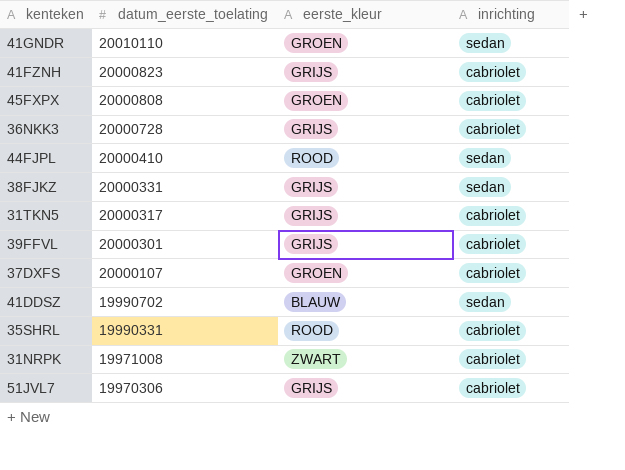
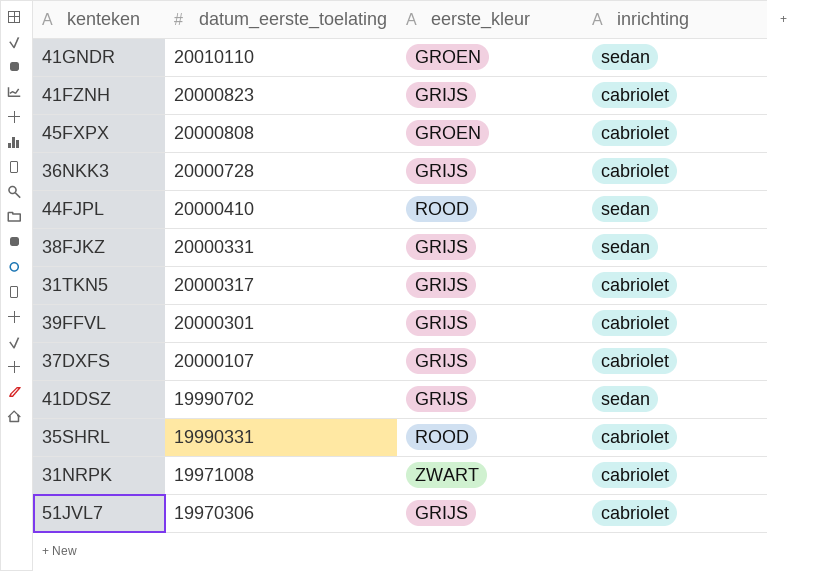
37DXFS | eerste_kleur: GROEN -> GRIJS
41DDSZ | eerste_kleur: BLAUW -> GRIJS

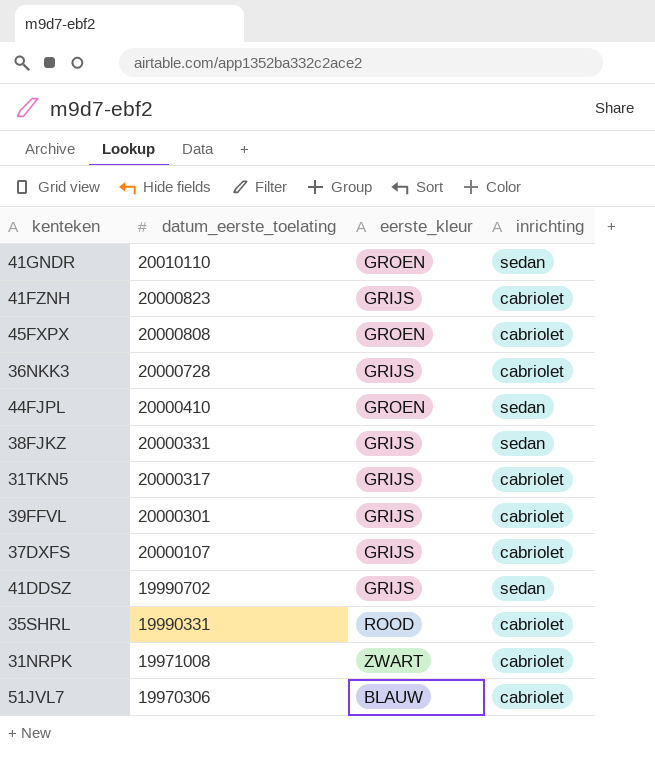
44FJPL | eerste_kleur: ROOD -> GROEN
51JVL7 | eerste_kleur: GRIJS -> BLAUW

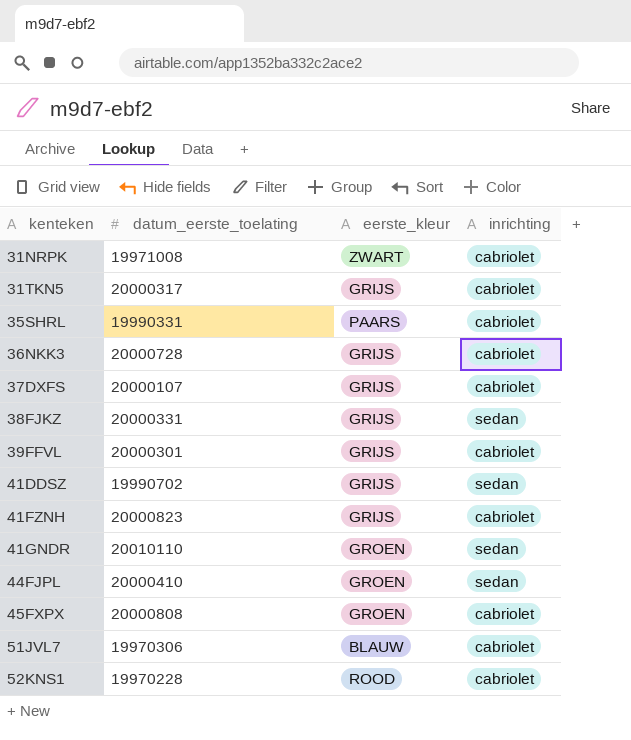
row order: datum_eerste_toelating descending -> kenteken ascending
35SHRL | eerste_kleur: ROOD -> PAARS
row 52KNS1: none -> 19970228 | ROOD | cabriolet

